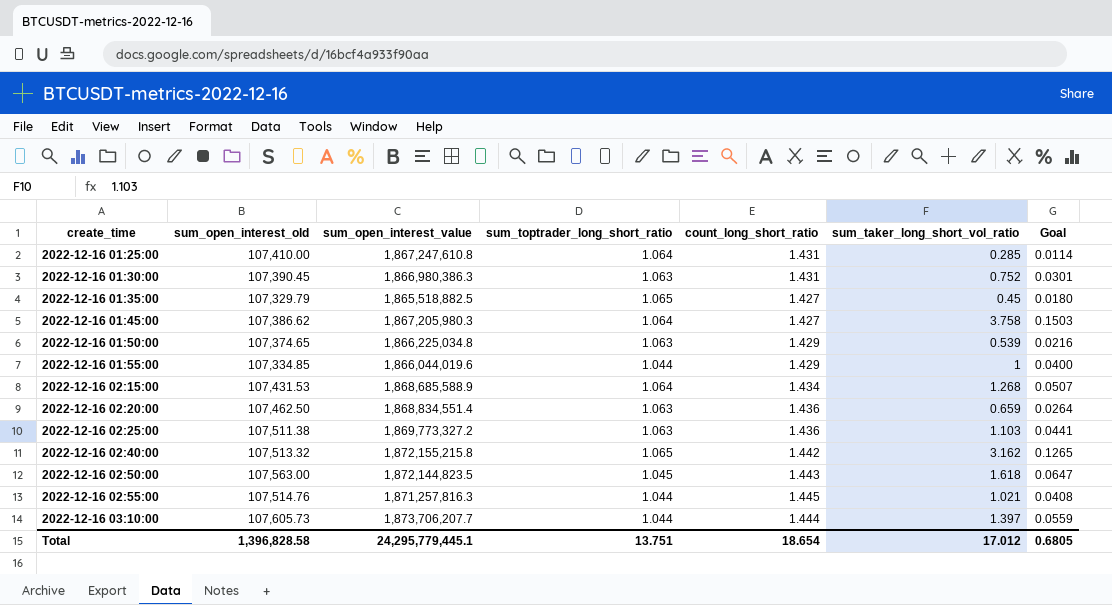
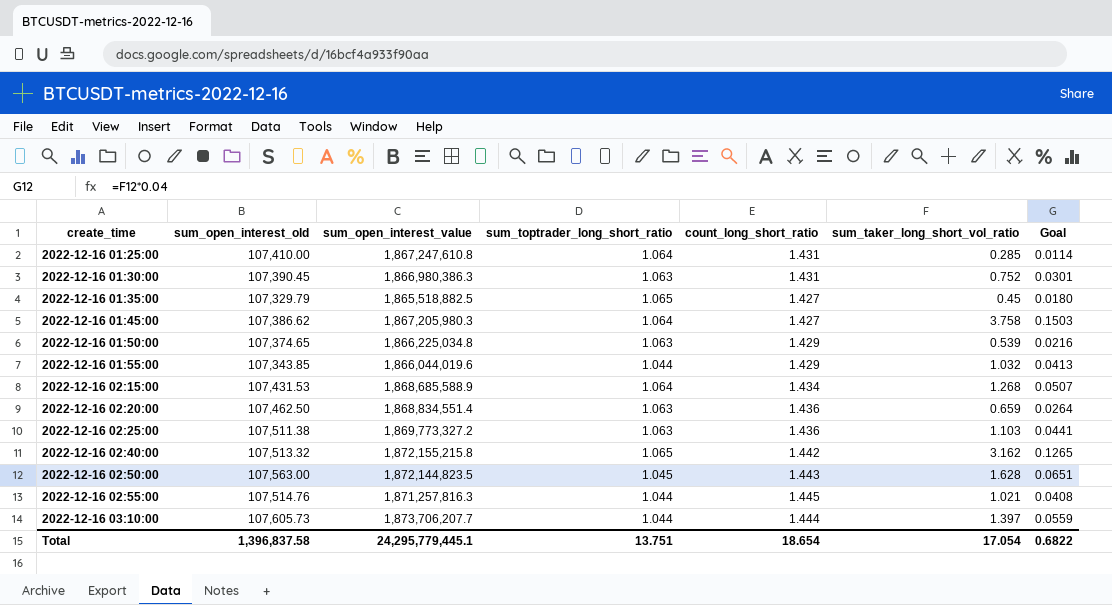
2022-12-16 01:55:00 | sum_open_interest_old: 107,334.85 -> 107,343.85
2022-12-16 01:55:00 | sum_taker_long_short_vol_ratio: 1 -> 1.032
2022-12-16 01:55:00 | Goal: 0.0400 -> 0.0413
2022-12-16 02:50:00 | sum_taker_long_short_vol_ratio: 1.618 -> 1.628
2022-12-16 02:50:00 | Goal: 0.0647 -> 0.0651
Total | sum_open_interest_old: 1,396,828.58 -> 1,396,837.58
Total | sum_taker_long_short_vol_ratio: 17.012 -> 17.054
Total | Goal: 0.6805 -> 0.6822

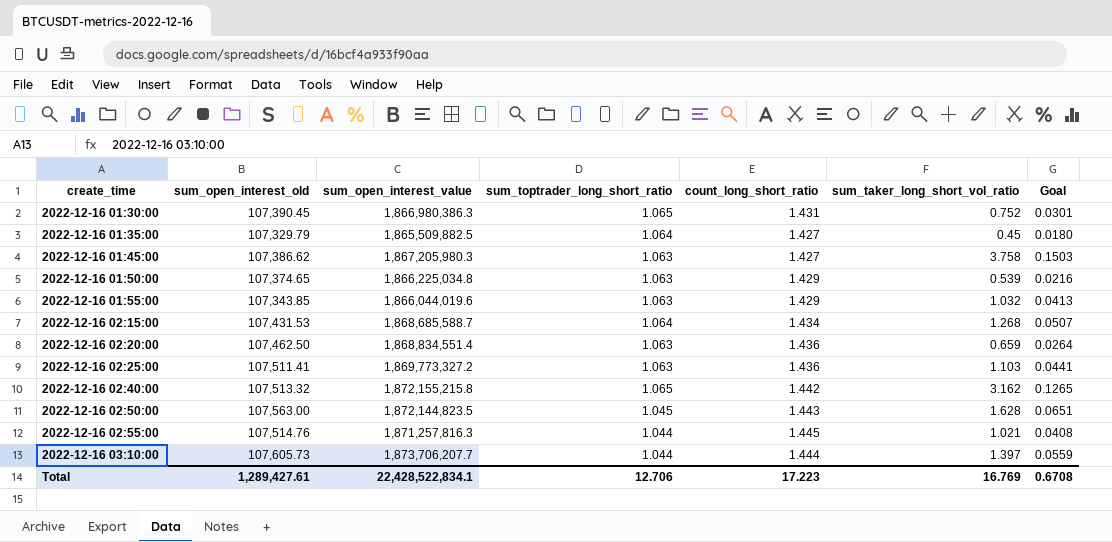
row 2022-12-16 01:25:00: 107,410.00 | 1,867,247,610.8 | 1.064 | 1.431 | 0.285 | 0.0114 -> none
2022-12-16 01:30:00 | sum_toptrader_long_short_ratio: 1.063 -> 1.065
2022-12-16 01:35:00 | sum_open_interest_value: 1,865,518,882.5 -> 1,865,509,882.5
2022-12-16 01:35:00 | sum_toptrader_long_short_ratio: 1.065 -> 1.064
2022-12-16 01:45:00 | sum_toptrader_long_short_ratio: 1.064 -> 1.063
2022-12-16 01:55:00 | sum_toptrader_long_short_ratio: 1.044 -> 1.063
2022-12-16 02:15:00 | sum_open_interest_value: 1,868,685,588.9 -> 1,868,685,588.7
2022-12-16 02:25:00 | sum_open_interest_old: 107,511.38 -> 107,511.41
Total | sum_open_interest_old: 1,396,837.58 -> 1,289,427.61
Total | sum_open_interest_value: 24,295,779,445.1 -> 22,428,522,834.1
Total | sum_toptrader_long_short_ratio: 13.751 -> 12.706
Total | count_long_short_ratio: 18.654 -> 17.223
Total | sum_taker_long_short_vol_ratio: 17.054 -> 16.769
Total | Goal: 0.6822 -> 0.6708

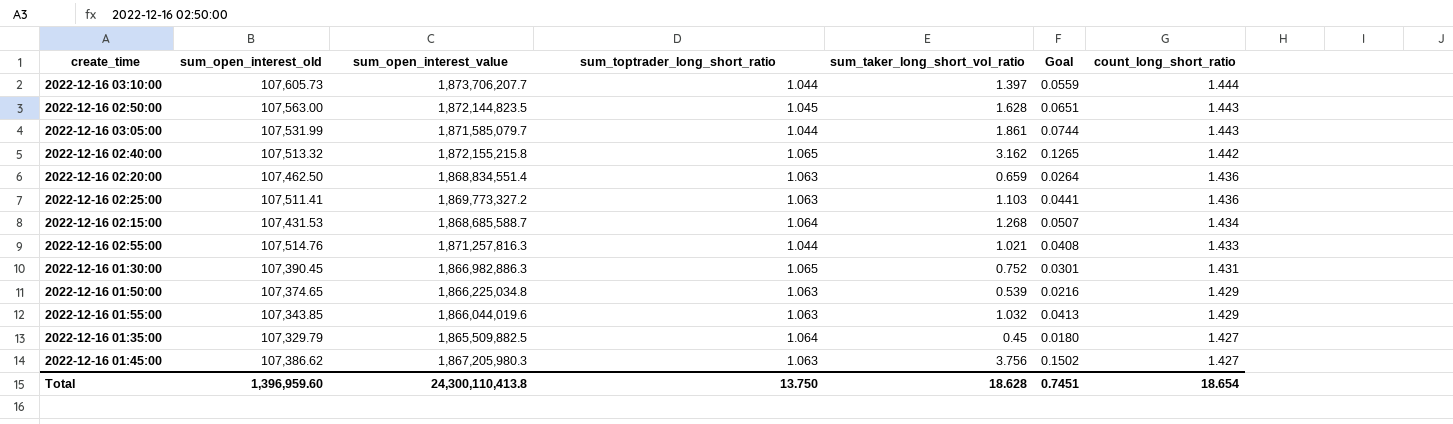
row order: create_time ascending -> count_long_short_ratio descending
column count_long_short_ratio | position: 5 -> 7
row 2022-12-16 03:05:00: none -> 107,531.99 | 1,871,585,079.7 | 1.044 | 1.861 | 0.0744 | 1.443
2022-12-16 02:55:00 | count_long_short_ratio: 1.445 -> 1.433
2022-12-16 01:30:00 | sum_open_interest_value: 1,866,980,386.3 -> 1,866,982,886.3
2022-12-16 01:45:00 | sum_taker_long_short_vol_ratio: 3.758 -> 3.756
2022-12-16 01:45:00 | Goal: 0.1503 -> 0.1502
Total | sum_open_interest_old: 1,289,427.61 -> 1,396,959.60
Total | sum_open_interest_value: 22,428,522,834.1 -> 24,300,110,413.8
Total | sum_toptrader_long_short_ratio: 12.706 -> 13.750
Total | sum_taker_long_short_vol_ratio: 16.769 -> 18.628
Total | Goal: 0.6708 -> 0.7451
Total | count_long_short_ratio: 17.223 -> 18.654

